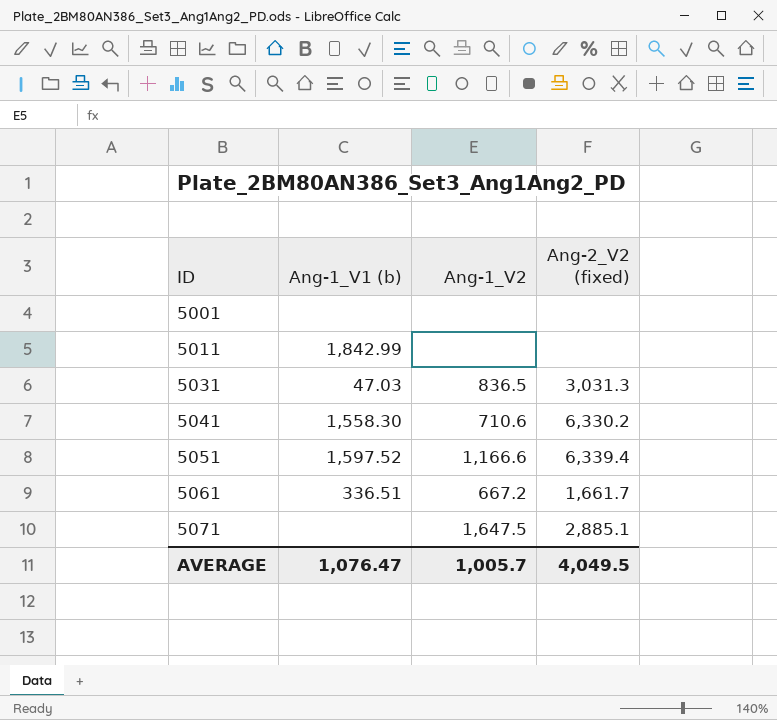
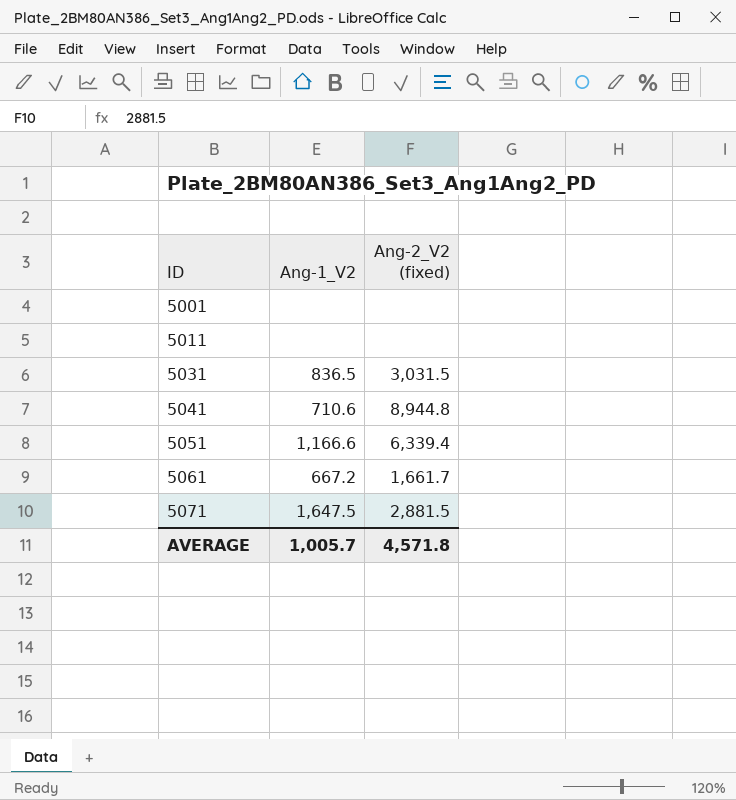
column Ang-1_V1 (b) | position: 2 -> none
5031 | Ang-2_V2 (fixed): 3,031.3 -> 3,031.5
5041 | Ang-2_V2 (fixed): 6,330.2 -> 8,944.8
5071 | Ang-2_V2 (fixed): 2,885.1 -> 2,881.5
AVERAGE | Ang-2_V2 (fixed): 4,049.5 -> 4,571.8

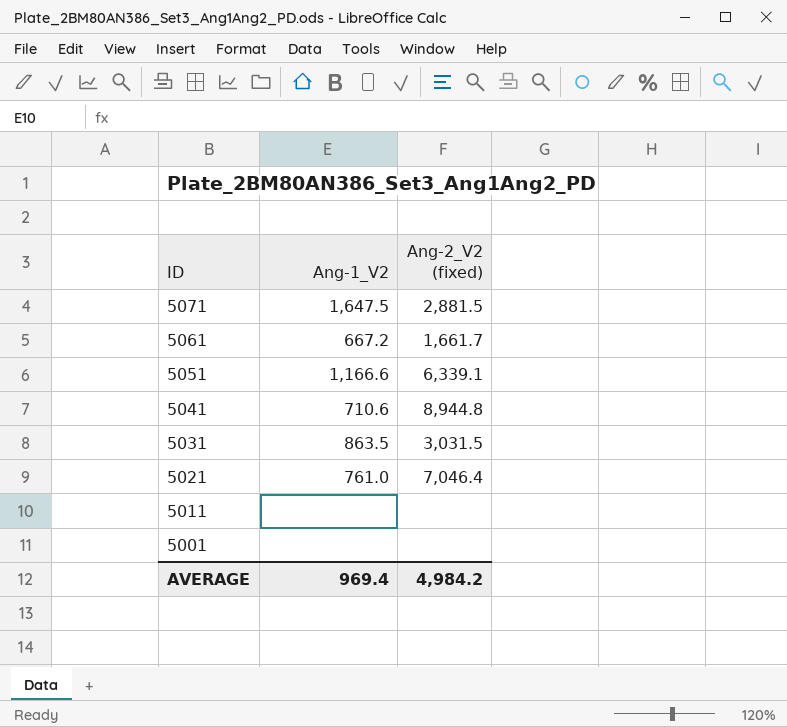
row order: ID ascending -> ID descending
5051 | Ang-2_V2 (fixed): 6,339.4 -> 6,339.1
5031 | Ang-1_V2: 836.5 -> 863.5
row 5021: none -> 761.0 | 7,046.4
AVERAGE | Ang-1_V2: 1,005.7 -> 969.4
AVERAGE | Ang-2_V2 (fixed): 4,571.8 -> 4,984.2

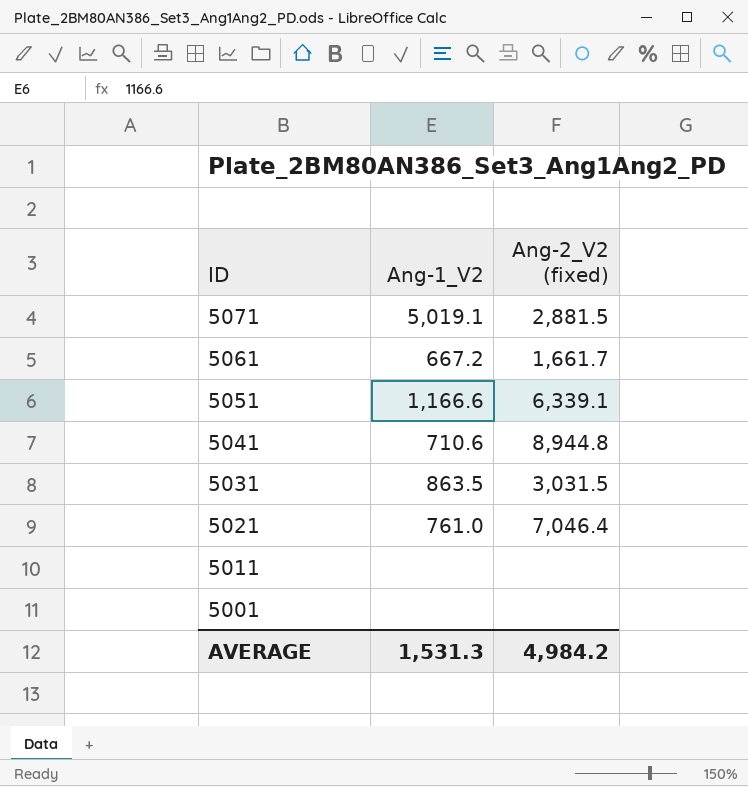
5071 | Ang-1_V2: 1,647.5 -> 5,019.1
AVERAGE | Ang-1_V2: 969.4 -> 1,531.3

